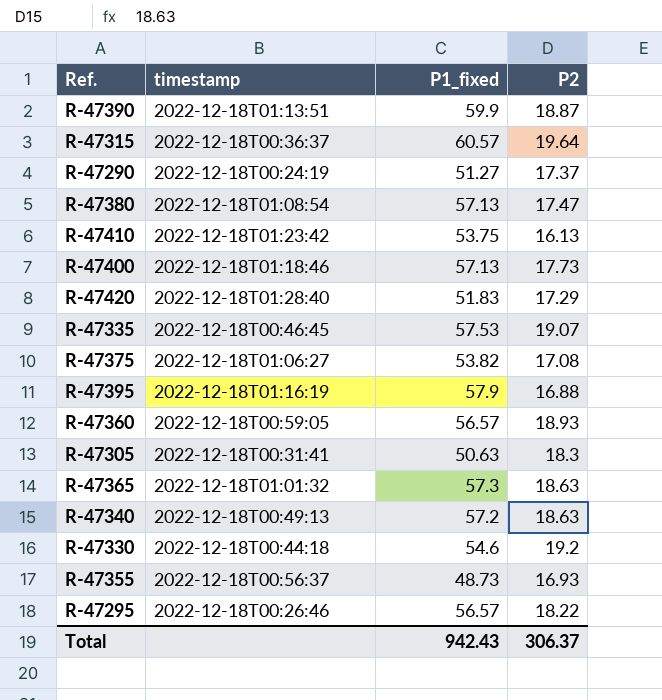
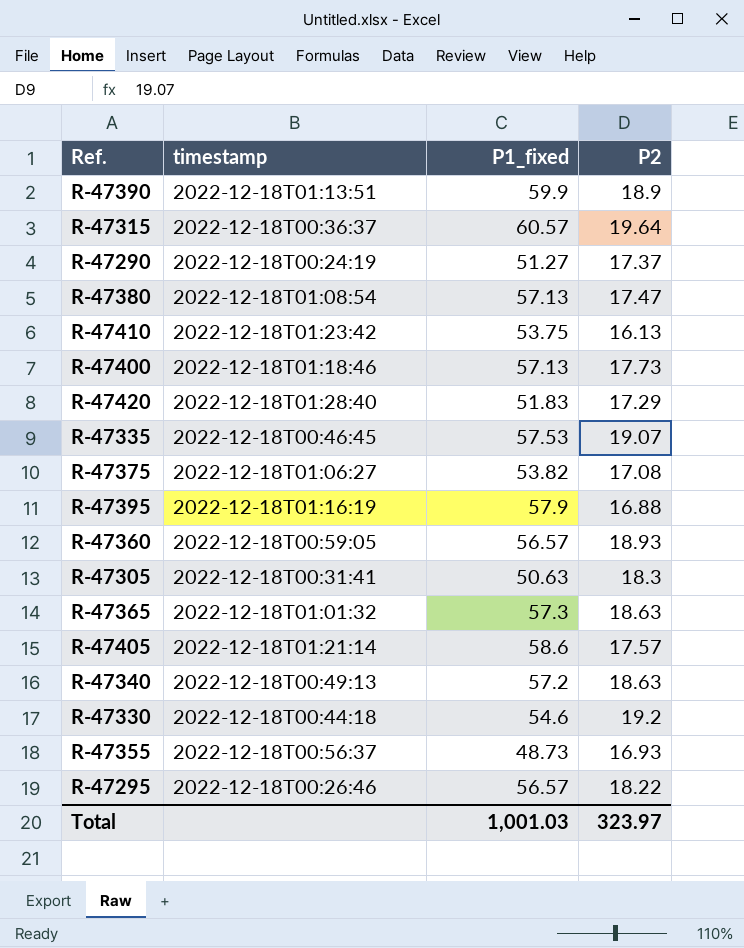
R-47390 | P2: 18.87 -> 18.9
row R-47405: none -> 2022-12-18T01:21:14 | 58.6 | 17.57
Total | P1_fixed: 942.43 -> 1,001.03
Total | P2: 306.37 -> 323.97

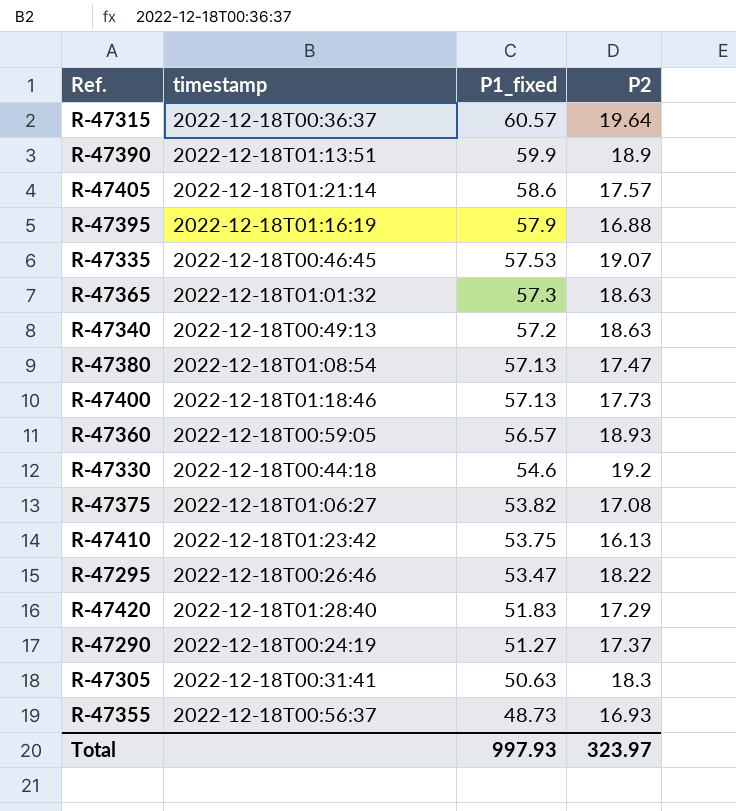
row order: none -> P1_fixed descending
R-47295 | P1_fixed: 56.57 -> 53.47
Total | P1_fixed: 1,001.03 -> 997.93

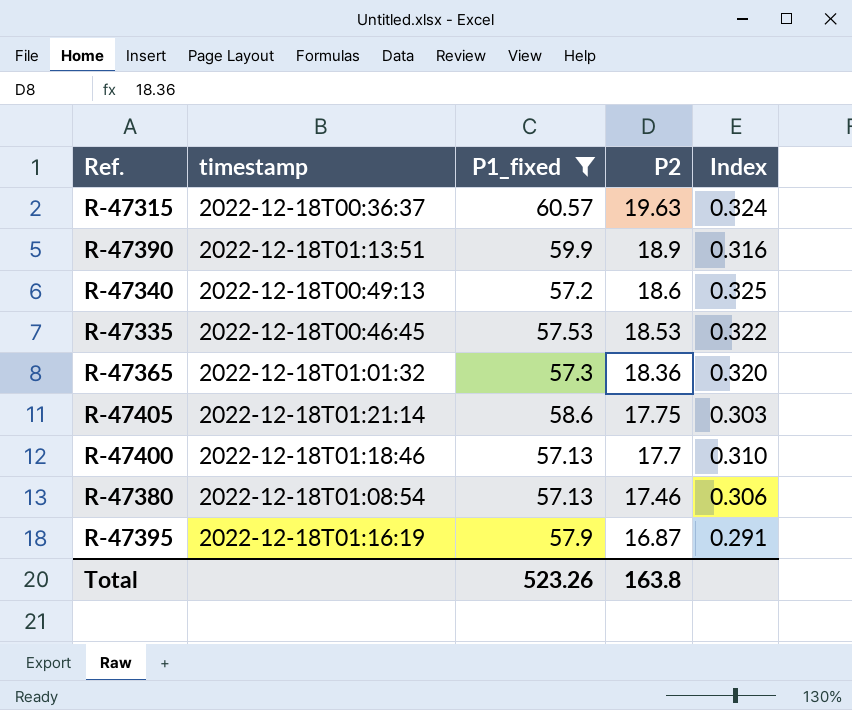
filter: none -> P1_fixed >= 57.13
row order: P1_fixed descending -> P2 descending
column Index | formula: none -> [P2] / [P1_fixed]
R-47315 | P2: 19.64 -> 19.63
R-47340 | P2: 18.63 -> 18.6
R-47335 | P2: 19.07 -> 18.53
R-47365 | P2: 18.63 -> 18.36
R-47405 | P2: 17.57 -> 17.75
R-47400 | P2: 17.73 -> 17.7
R-47380 | P2: 17.47 -> 17.46
R-47395 | P2: 16.88 -> 16.87
Total | P1_fixed: 997.93 -> 523.26
Total | P2: 323.97 -> 163.8

